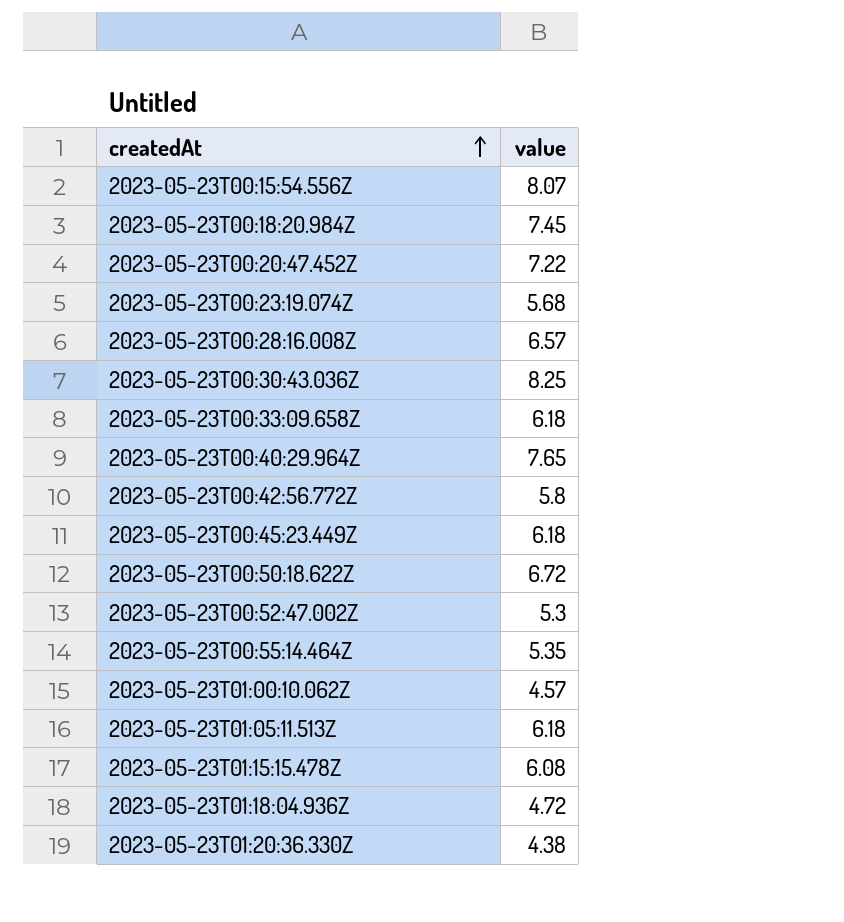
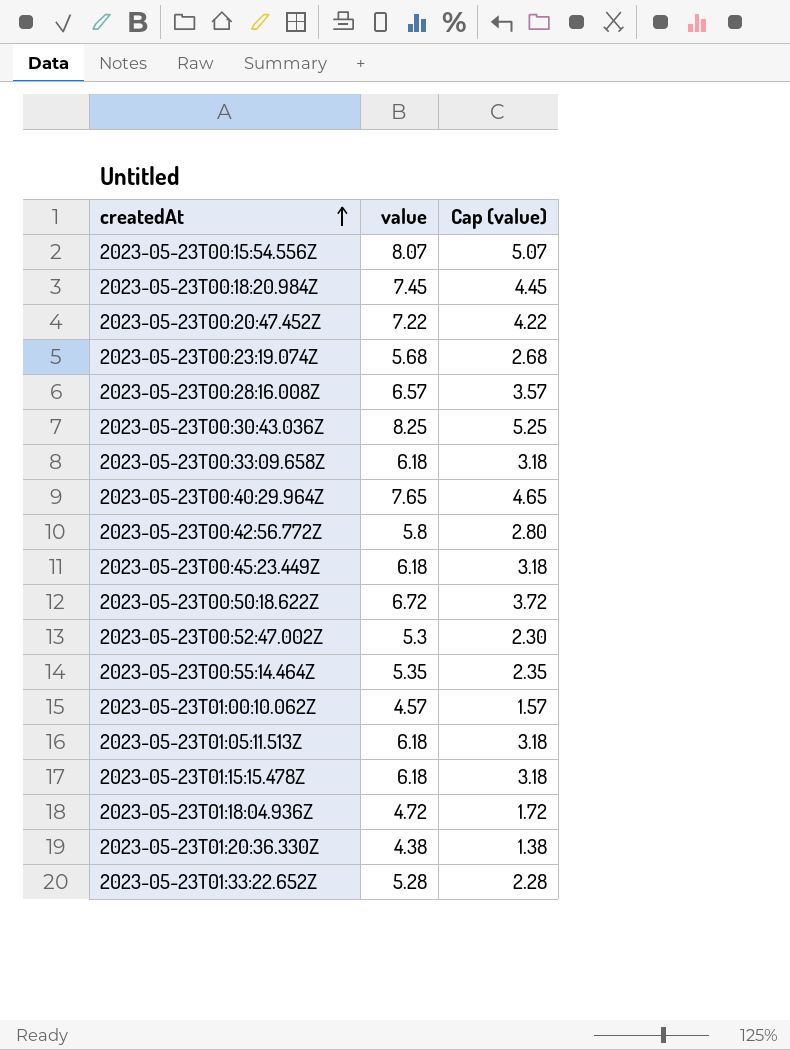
column Cap (value) | formula: none -> [value] - 3
2023-05-23T01:15:15.478Z | value: 6.08 -> 6.18
row 2023-05-23T01:33:22.652Z: none -> 5.28 | 2.28

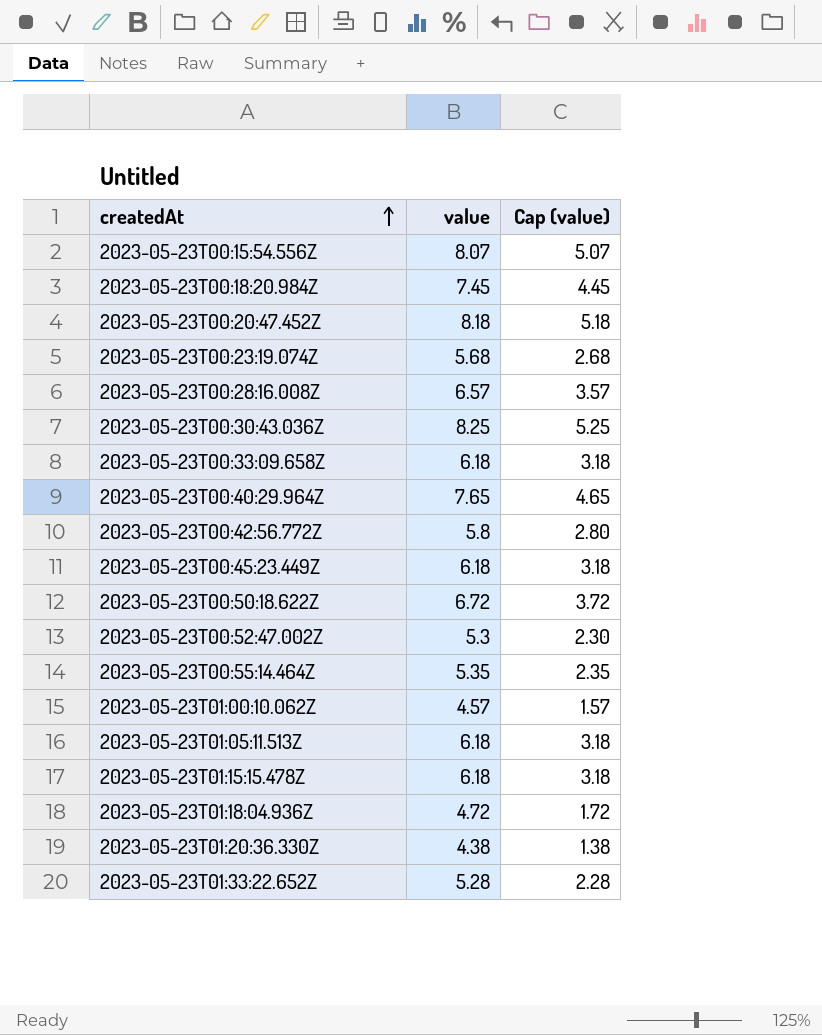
2023-05-23T00:20:47.452Z | value: 7.22 -> 8.18
2023-05-23T00:20:47.452Z | Cap (value): 4.22 -> 5.18

